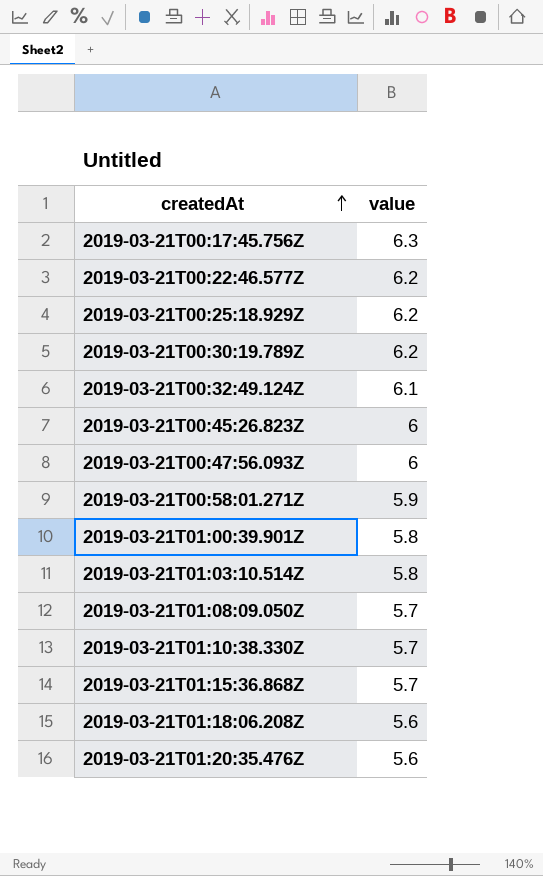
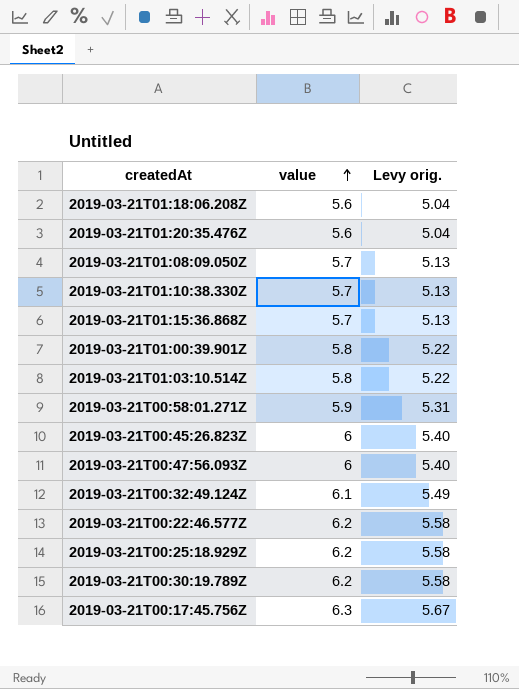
row order: createdAt ascending -> value ascending
column Levy orig. | formula: none -> [value] * 0.9

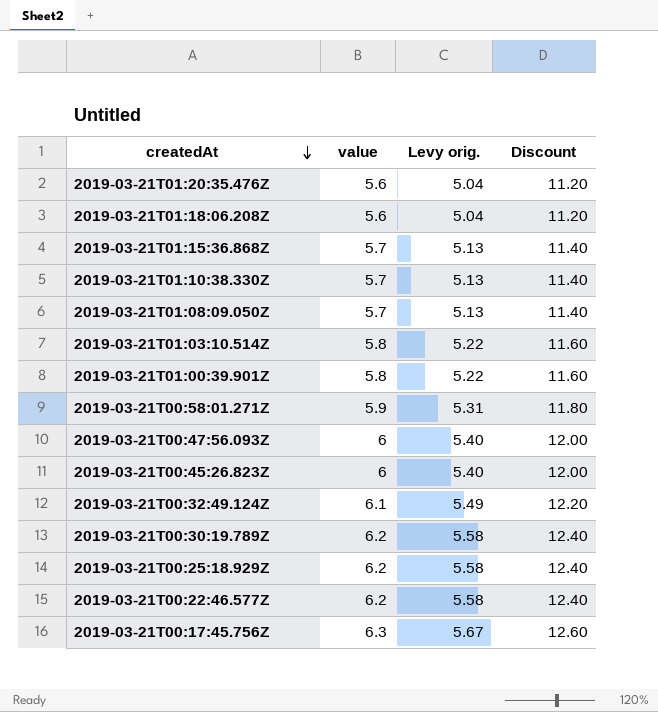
row order: value ascending -> createdAt descending
column Discount | formula: none -> [value] * 2

